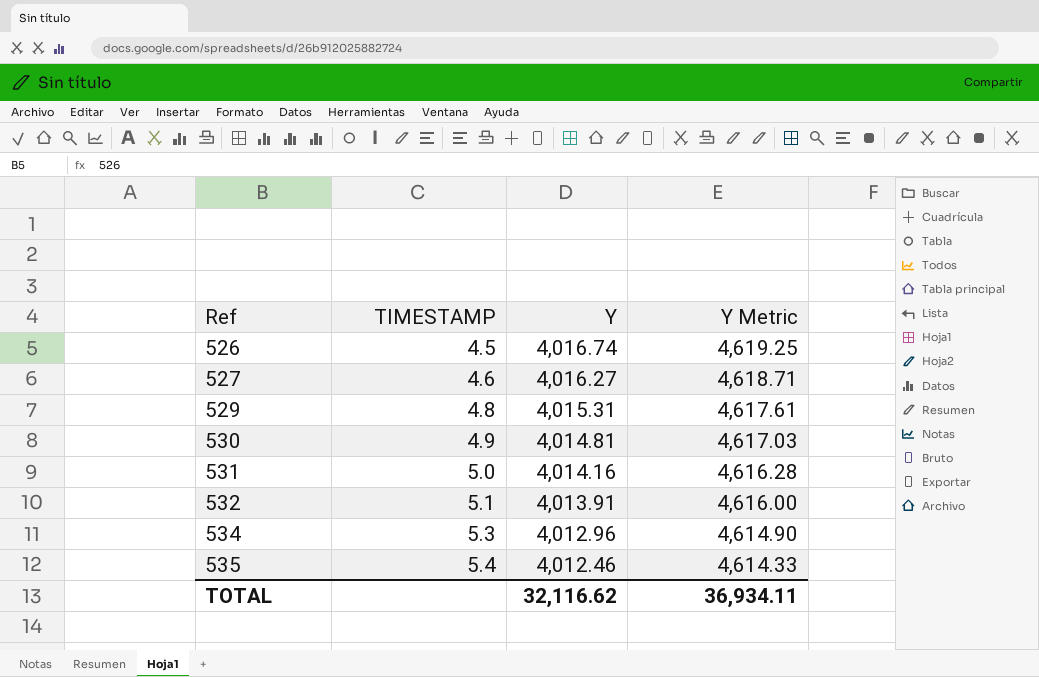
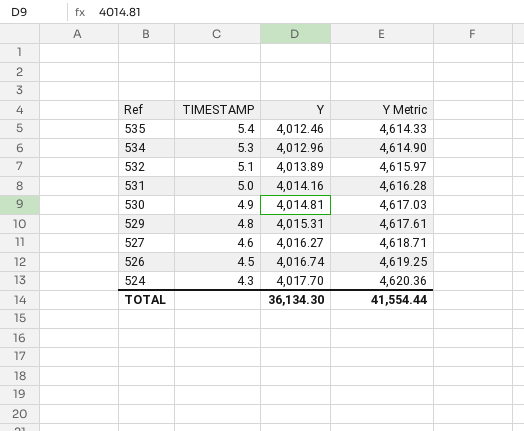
row order: Ref ascending -> Ref descending
532 | Y: 4,013.91 -> 4,013.89
532 | Y Metric: 4,616.00 -> 4,615.97
row 524: none -> 4.3 | 4,017.70 | 4,620.36
TOTAL | Y: 32,116.62 -> 36,134.30
TOTAL | Y Metric: 36,934.11 -> 41,554.44

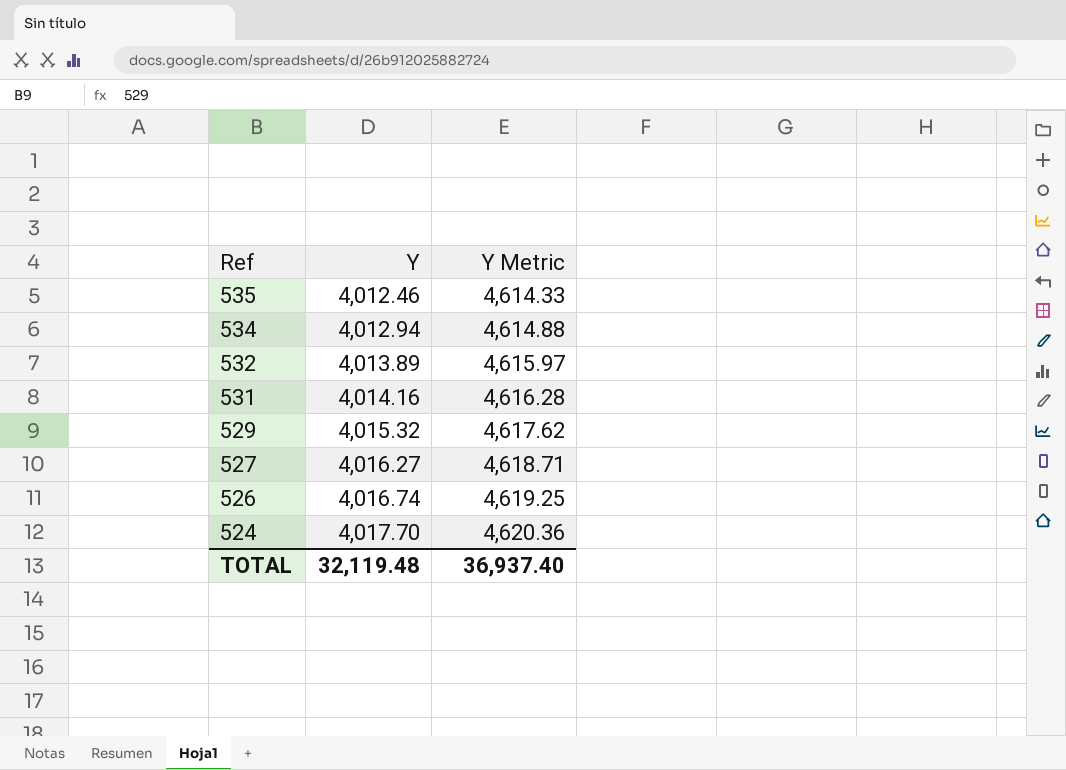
column TIMESTAMP | position: 2 -> none
row 530: 4.9 | 4,014.81 | 4,617.03 -> none
534 | Y: 4,012.96 -> 4,012.94
534 | Y Metric: 4,614.90 -> 4,614.88
529 | Y: 4,015.31 -> 4,015.32
529 | Y Metric: 4,617.61 -> 4,617.62
TOTAL | Y: 36,134.30 -> 32,119.48
TOTAL | Y Metric: 41,554.44 -> 36,937.40

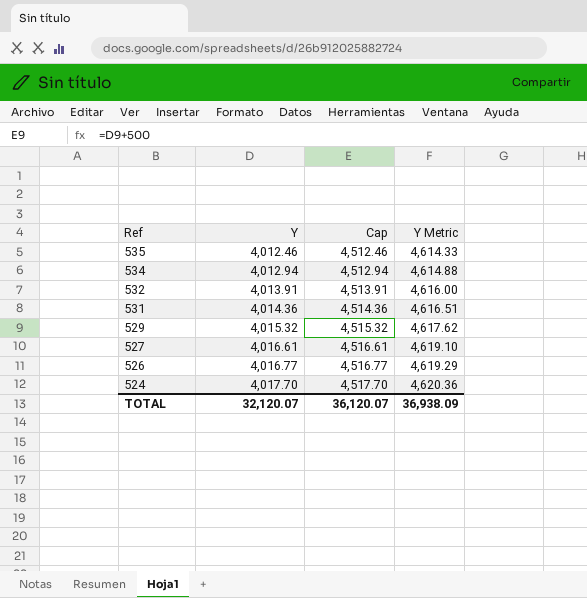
column Cap | formula: none -> [Y] + 500
532 | Y: 4,013.89 -> 4,013.91
532 | Y Metric: 4,615.97 -> 4,616.00
531 | Y: 4,014.16 -> 4,014.36
531 | Y Metric: 4,616.28 -> 4,616.51
527 | Y: 4,016.27 -> 4,016.61
527 | Y Metric: 4,618.71 -> 4,619.10
526 | Y: 4,016.74 -> 4,016.77
526 | Y Metric: 4,619.25 -> 4,619.29
TOTAL | Y: 32,119.48 -> 32,120.07
TOTAL | Y Metric: 36,937.40 -> 36,938.09

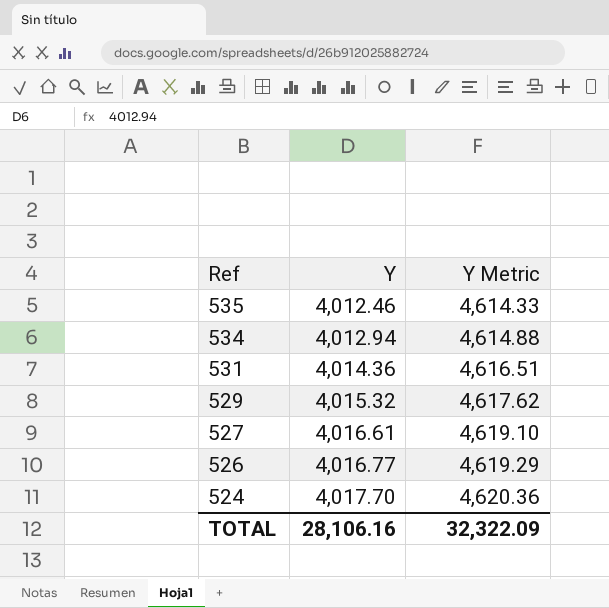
column Cap | formula: [Y] + 500 -> none
row 532: 4,013.91 | 4,513.91 | 4,616.00 -> none
TOTAL | Y: 32,120.07 -> 28,106.16
TOTAL | Y Metric: 36,938.09 -> 32,322.09

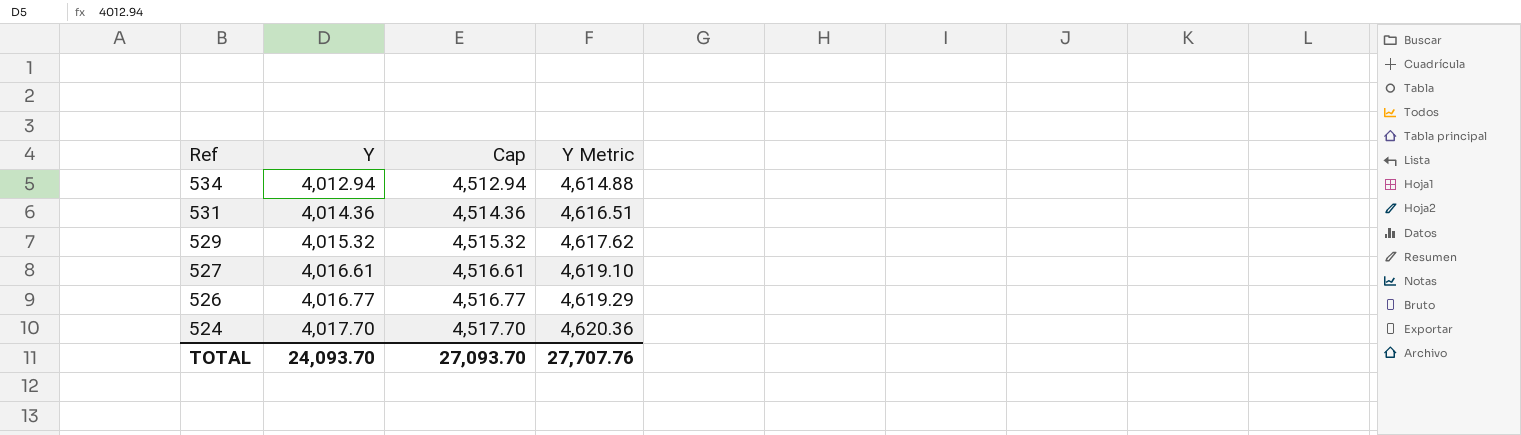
column Cap | formula: none -> [Y] + 500
row 535: 4,012.46 | 4,614.33 -> none
TOTAL | Y: 28,106.16 -> 24,093.70
TOTAL | Y Metric: 32,322.09 -> 27,707.76

